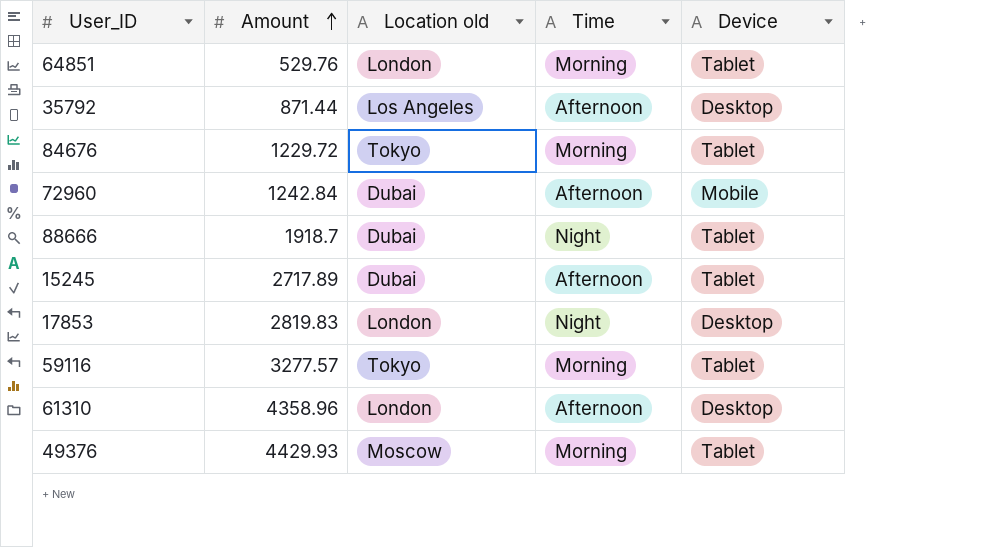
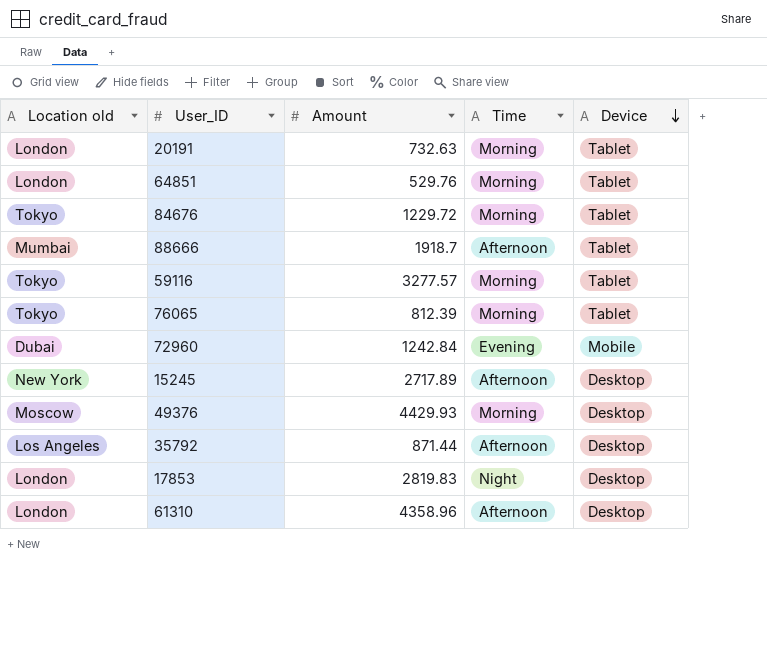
row order: Amount ascending -> Device descending
column Location old | position: 3 -> 1
row 20191: none -> London | 732.63 | Morning | Tablet
88666 | Location old: Dubai -> Mumbai
88666 | Time: Night -> Afternoon
row 76065: none -> Tokyo | 812.39 | Morning | Tablet
72960 | Time: Afternoon -> Evening
15245 | Location old: Dubai -> New York
15245 | Device: Tablet -> Desktop
49376 | Device: Tablet -> Desktop

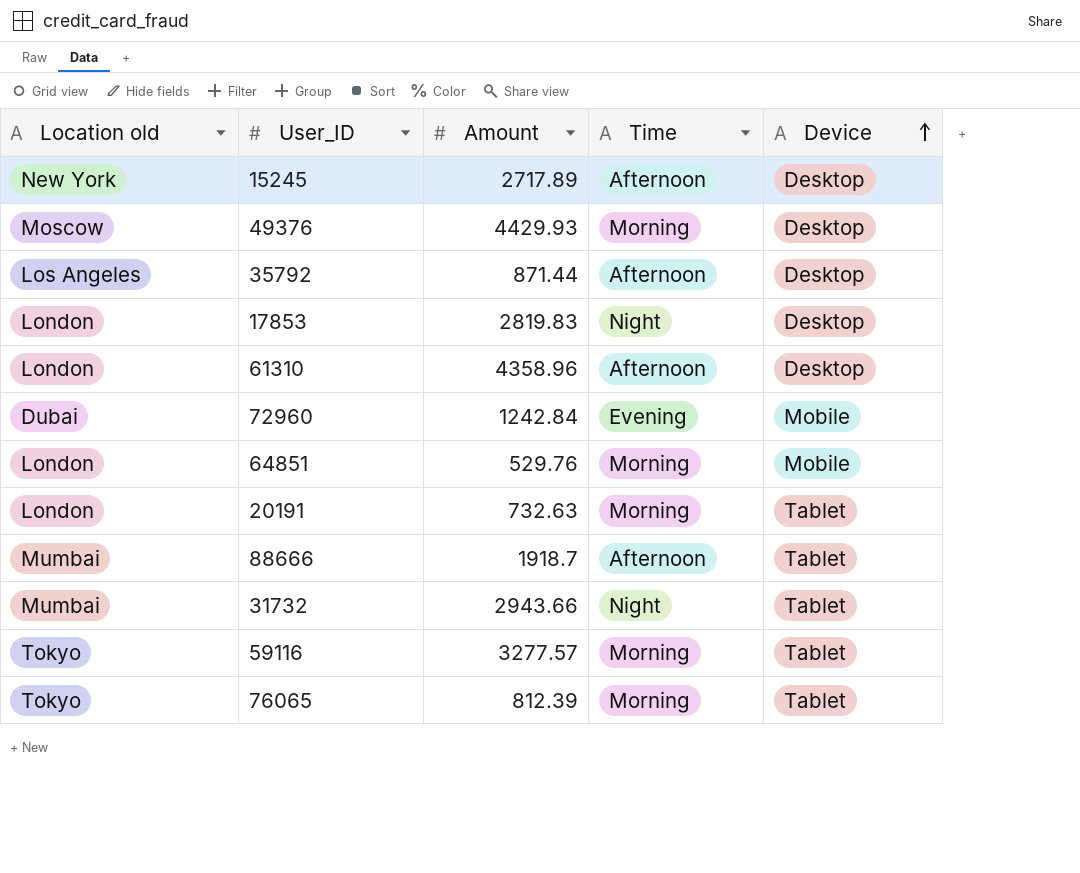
row order: Device descending -> Device ascending
row 84676: Tokyo | 1229.72 | Morning | Tablet -> none
64851 | Device: Tablet -> Mobile
row 31732: none -> Mumbai | 2943.66 | Night | Tablet

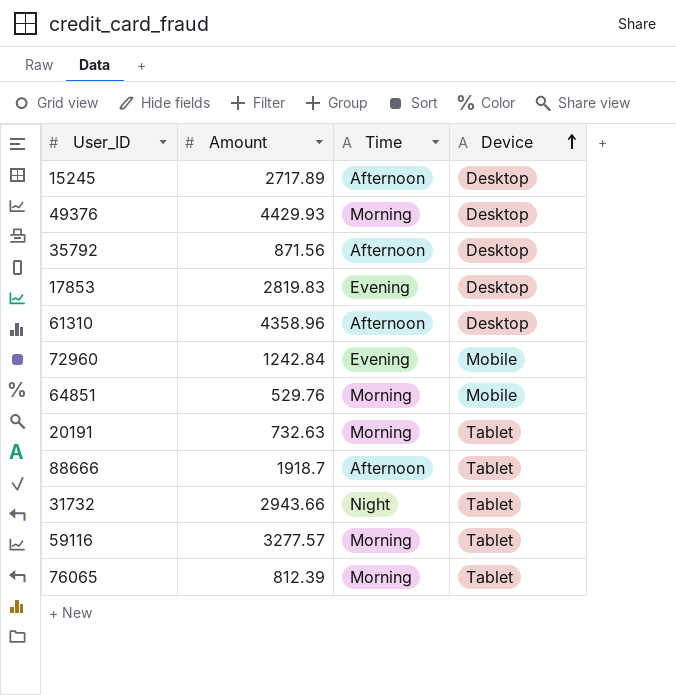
column Location old | position: 1 -> none
35792 | Amount: 871.44 -> 871.56
17853 | Time: Night -> Evening

